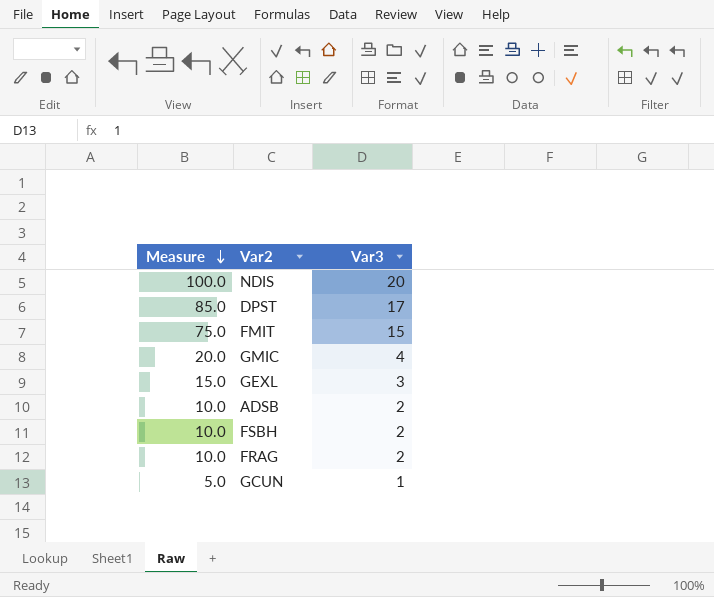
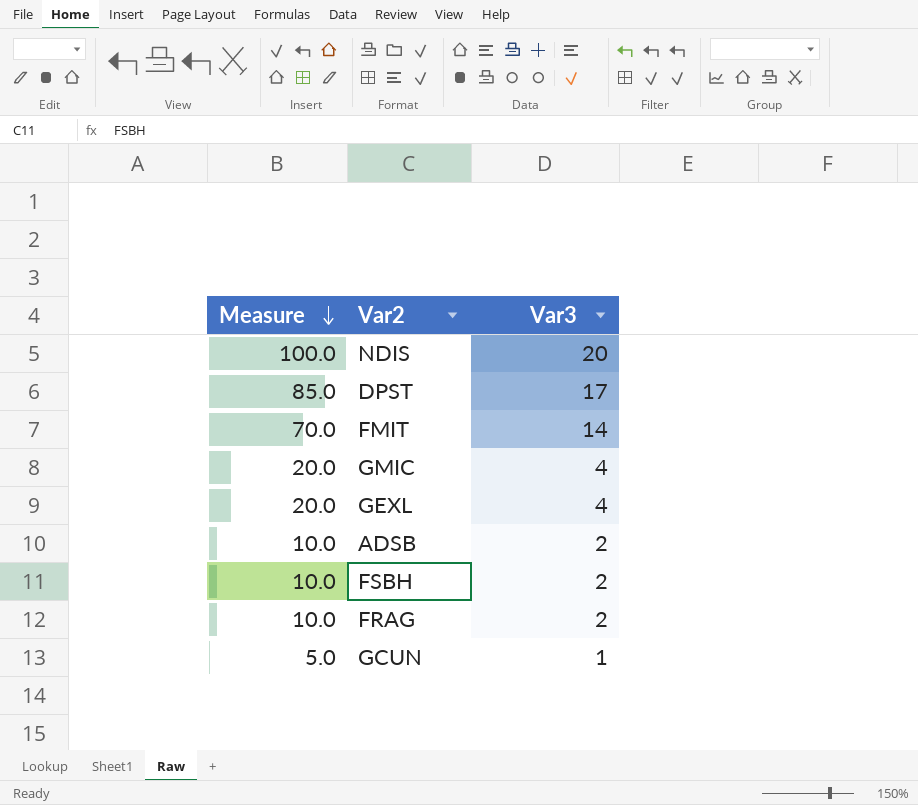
FMIT | Measure: 75.0 -> 70.0
FMIT | Var3: 15 -> 14
GEXL | Measure: 15.0 -> 20.0
GEXL | Var3: 3 -> 4

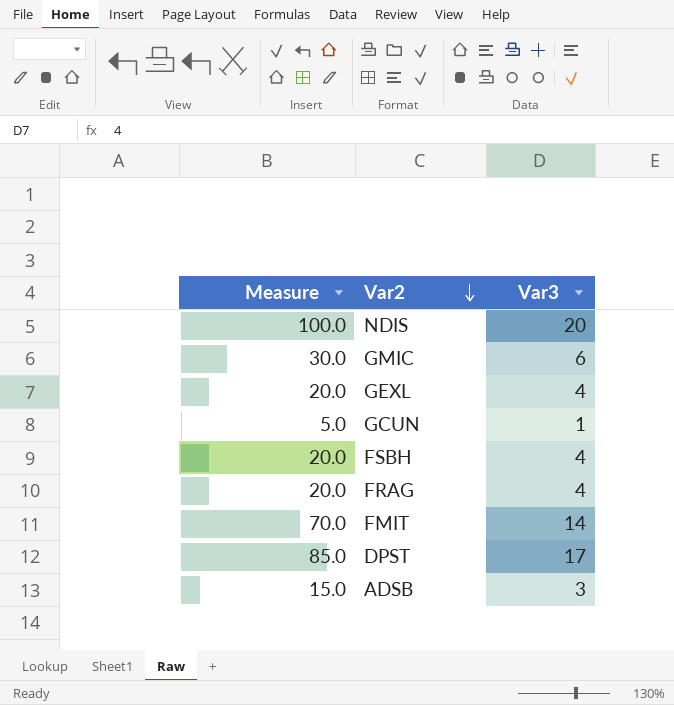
row order: Measure descending -> Var2 descending
GMIC | Measure: 20.0 -> 30.0
GMIC | Var3: 4 -> 6
FSBH | Measure: 10.0 -> 20.0
FSBH | Var3: 2 -> 4
FRAG | Measure: 10.0 -> 20.0
FRAG | Var3: 2 -> 4
ADSB | Measure: 10.0 -> 15.0
ADSB | Var3: 2 -> 3

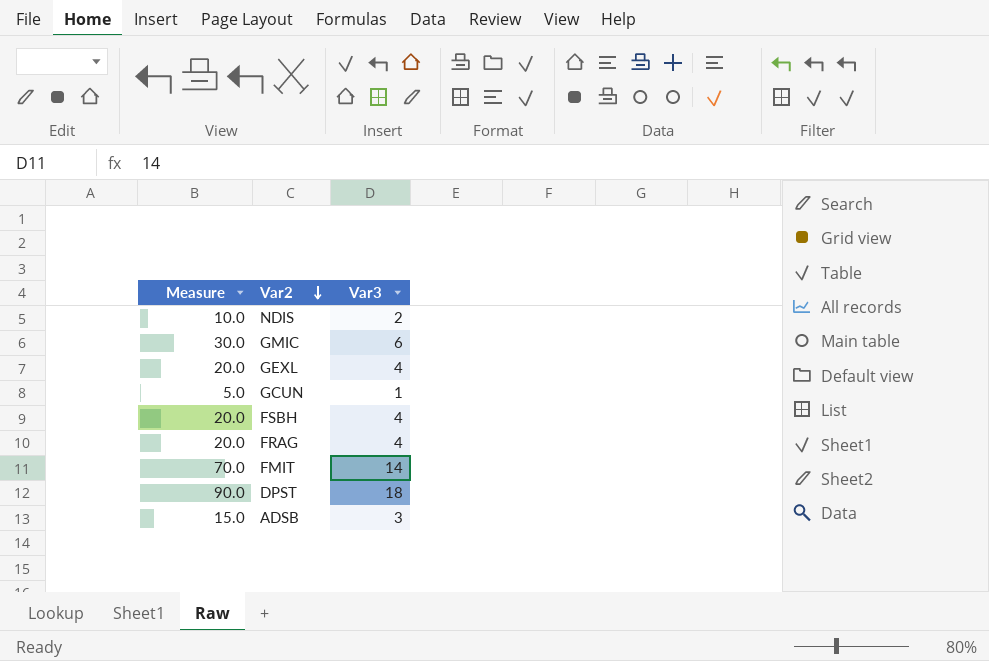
NDIS | Measure: 100.0 -> 10.0
NDIS | Var3: 20 -> 2
DPST | Measure: 85.0 -> 90.0
DPST | Var3: 17 -> 18

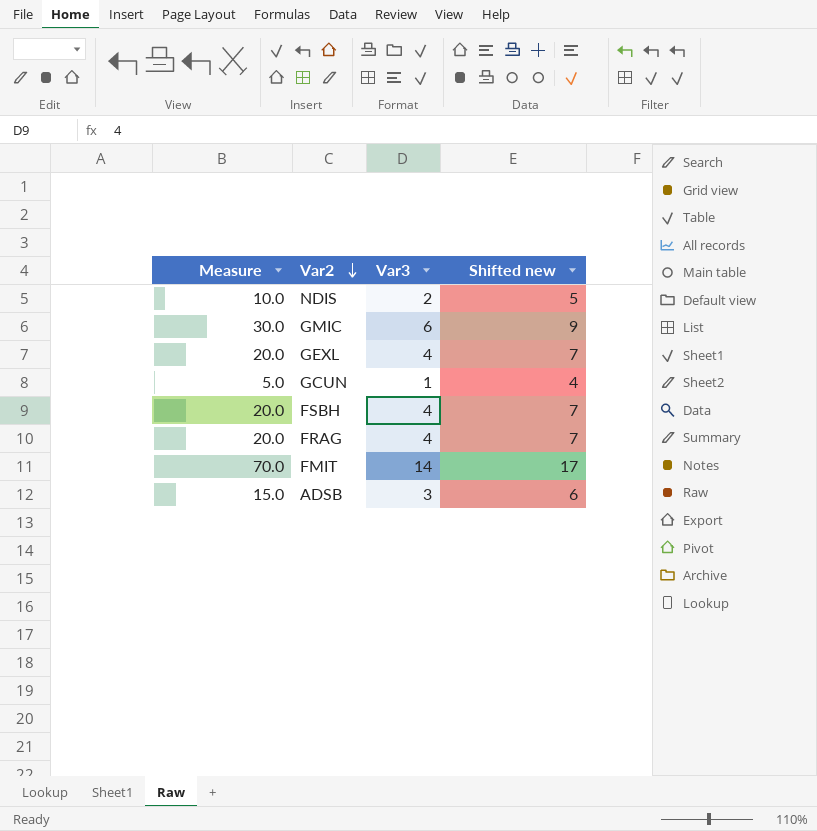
column Shifted new | formula: none -> [Var3] + 3
row DPST: 90.0 | 18 -> none

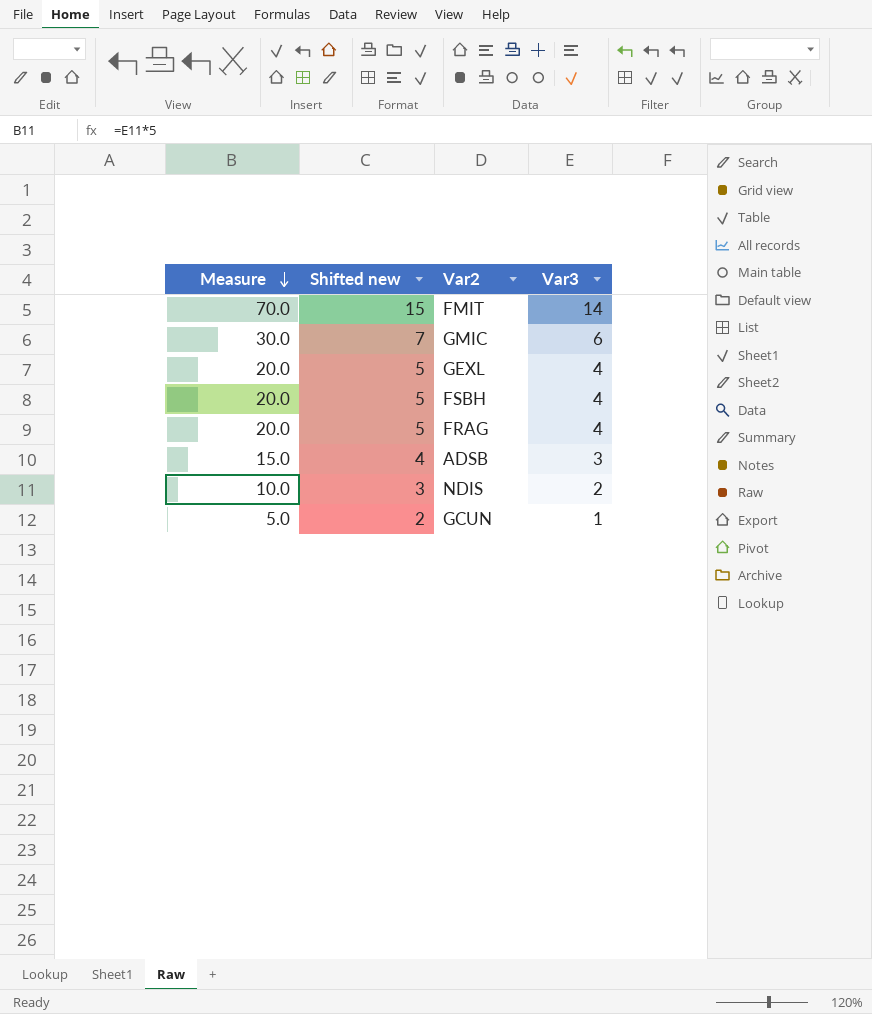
row order: Var2 descending -> Measure descending
column Shifted new | formula: [Var3] + 3 -> [Var3] + 1
column Shifted new | position: 4 -> 2

